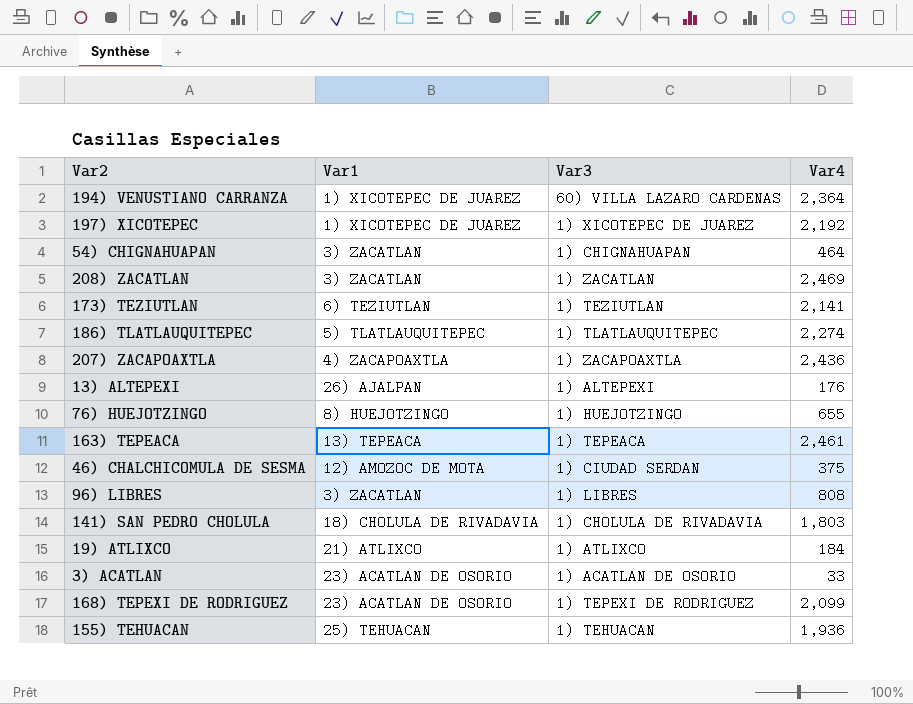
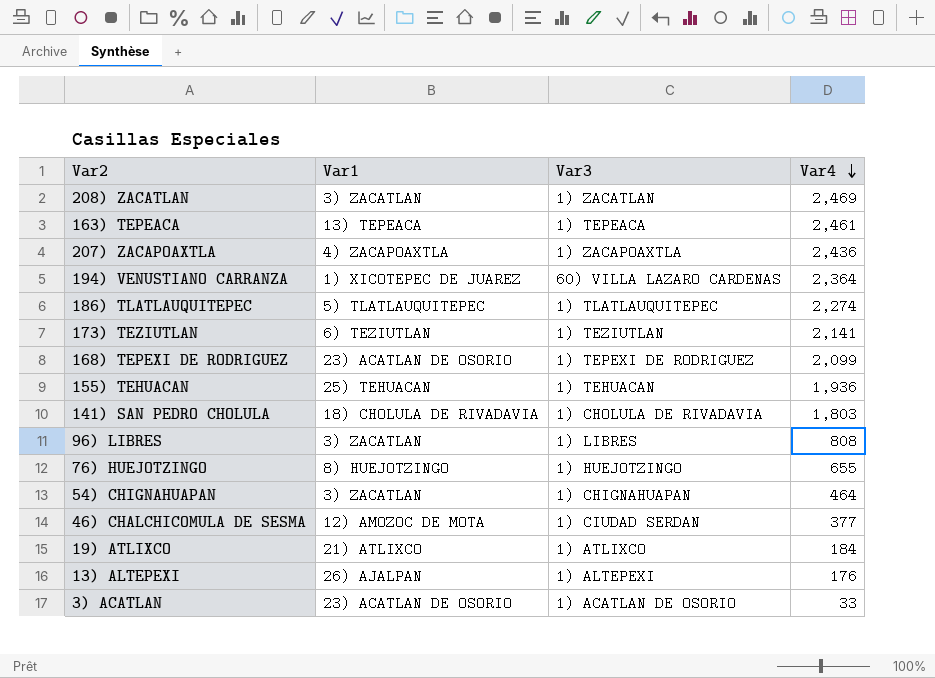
row order: none -> Var4 descending
row 197) XICOTEPEC: 1) XICOTEPEC DE JUAREZ | 1) XICOTEPEC DE JUAREZ | 2,192 -> none
46) CHALCHICOMULA DE SESMA | Var4: 375 -> 377

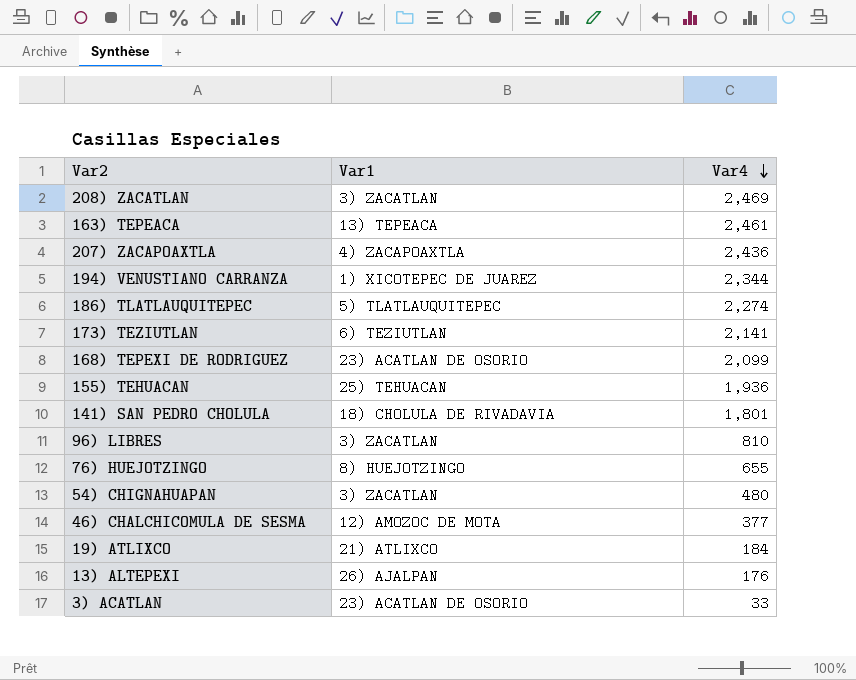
column Var3 | position: 3 -> none
194) VENUSTIANO CARRANZA | Var4: 2,364 -> 2,344
141) SAN PEDRO CHOLULA | Var4: 1,803 -> 1,801
96) LIBRES | Var4: 808 -> 810
54) CHIGNAHUAPAN | Var4: 464 -> 480

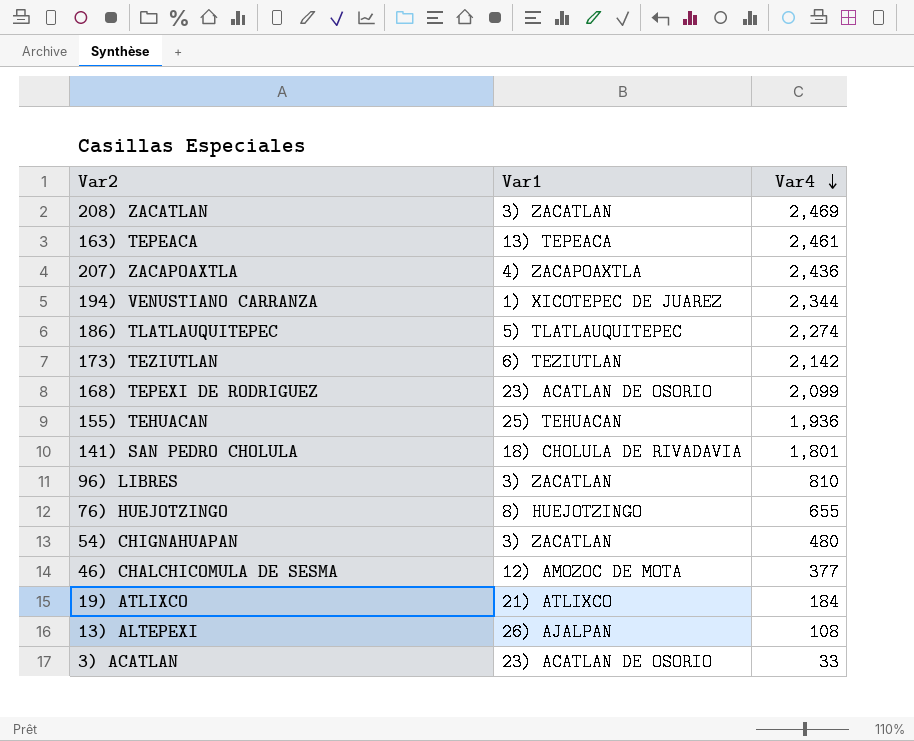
173) TEZIUTLAN | Var4: 2,141 -> 2,142
13) ALTEPEXI | Var4: 176 -> 108

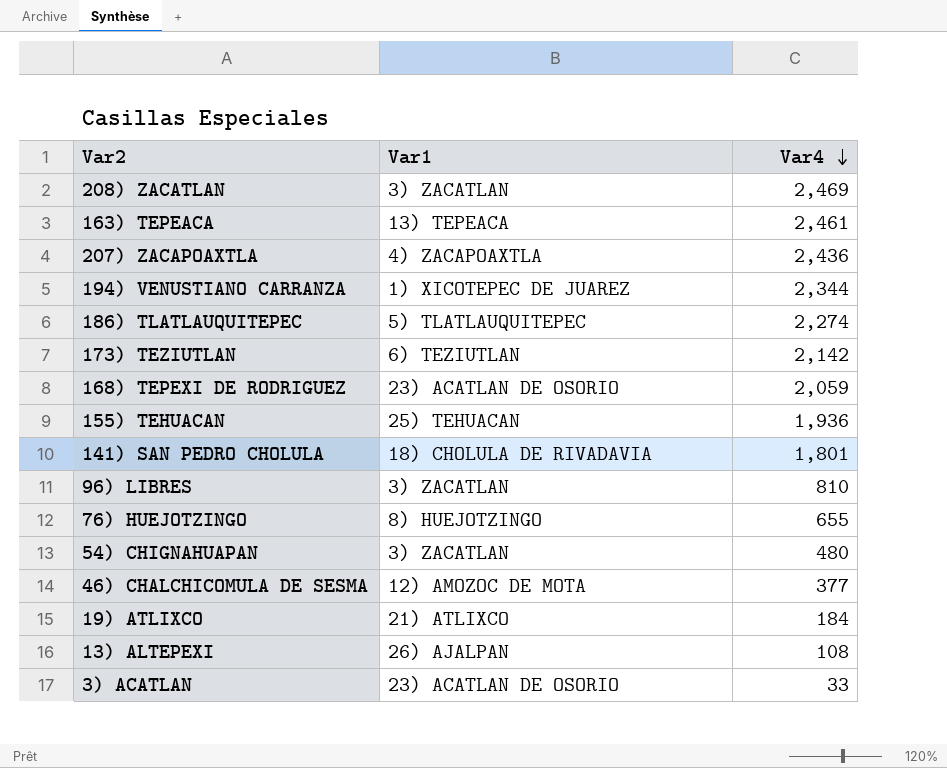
168) TEPEXI DE RODRIGUEZ | Var4: 2,099 -> 2,059

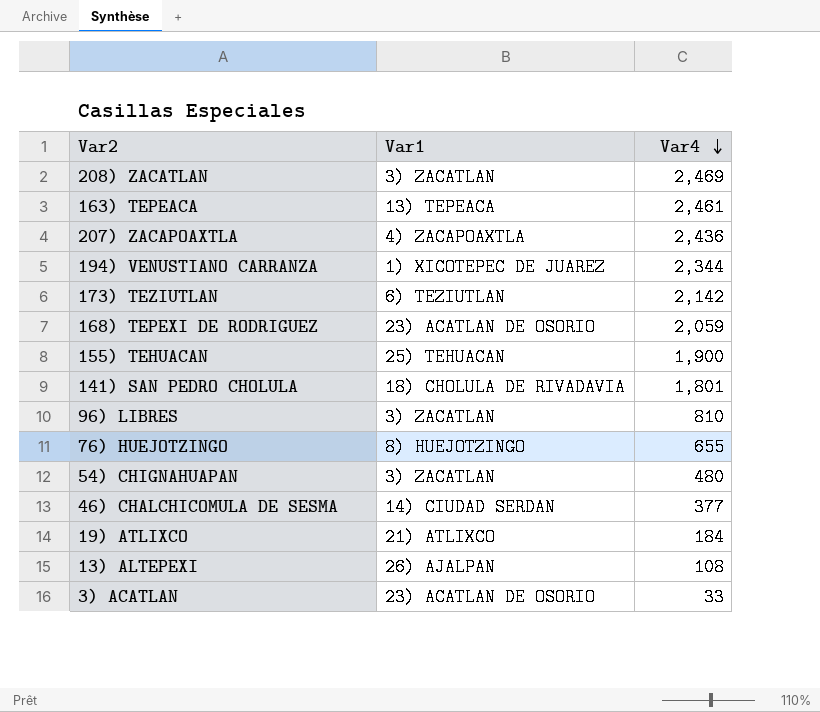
row 186) TLATLAUQUITEPEC: 5) TLATLAUQUITEPEC | 2,274 -> none
155) TEHUACAN | Var4: 1,936 -> 1,900
46) CHALCHICOMULA DE SESMA | Var1: 12) AMOZOC DE MOTA -> 14) CIUDAD SERDAN

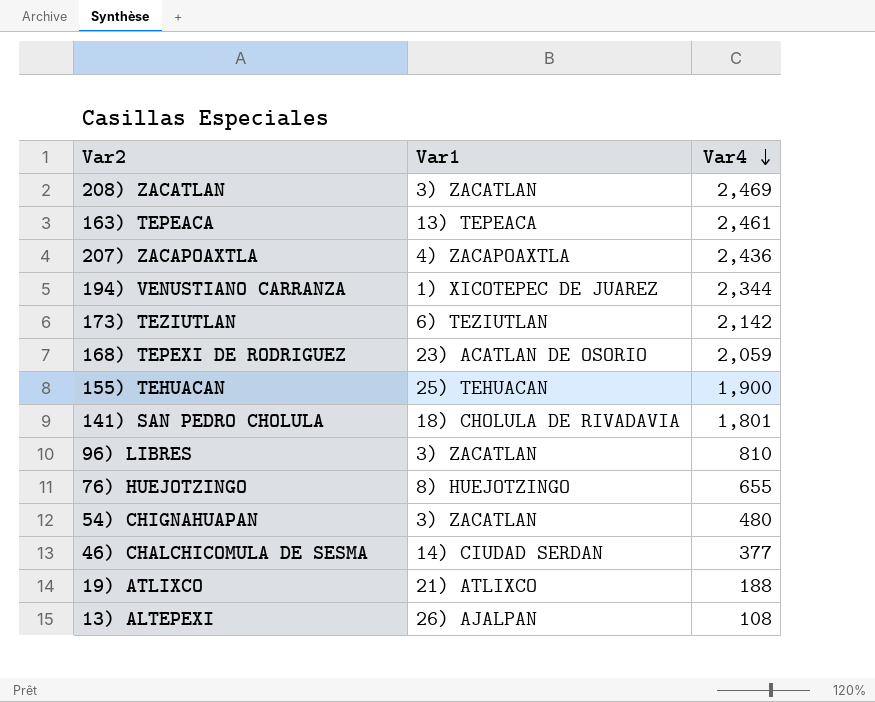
row 3) ACATLAN: 23) ACATLAN DE OSORIO | 33 -> none
19) ATLIXCO | Var4: 184 -> 188

